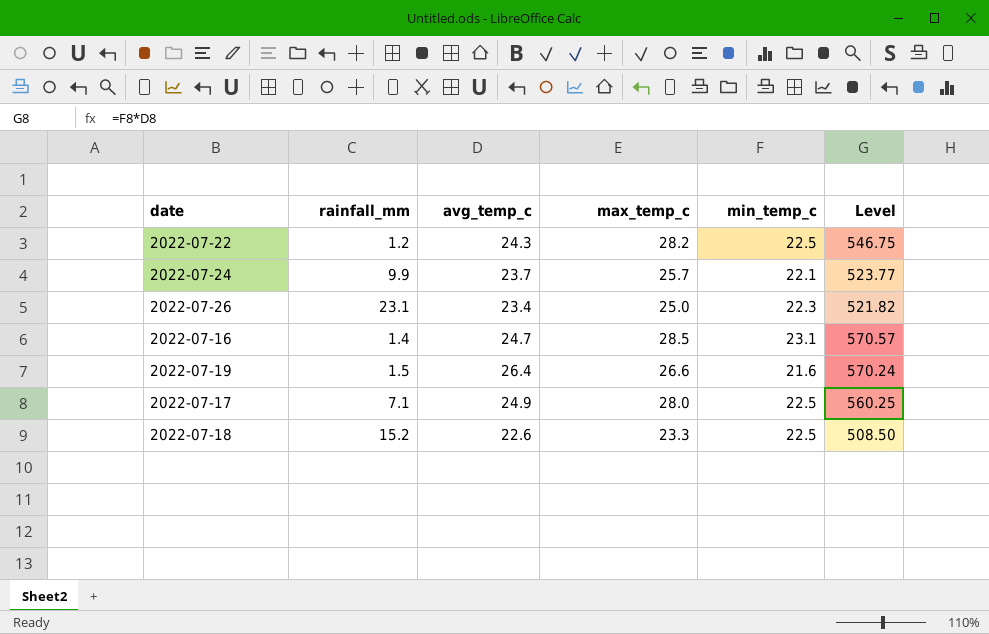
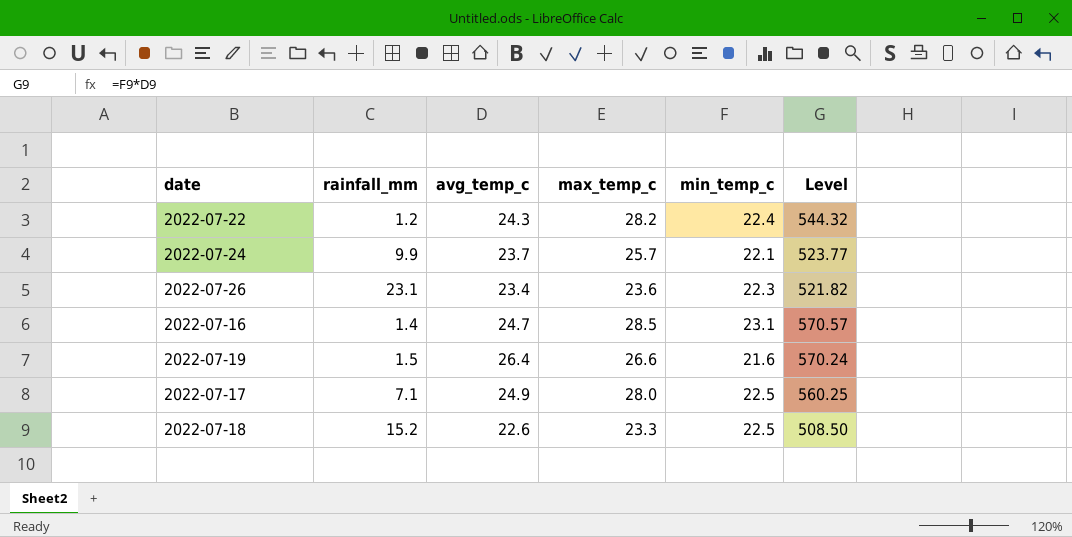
2022-07-22 | min_temp_c: 22.5 -> 22.4
2022-07-22 | Level: 546.75 -> 544.32
2022-07-26 | max_temp_c: 25.0 -> 23.6

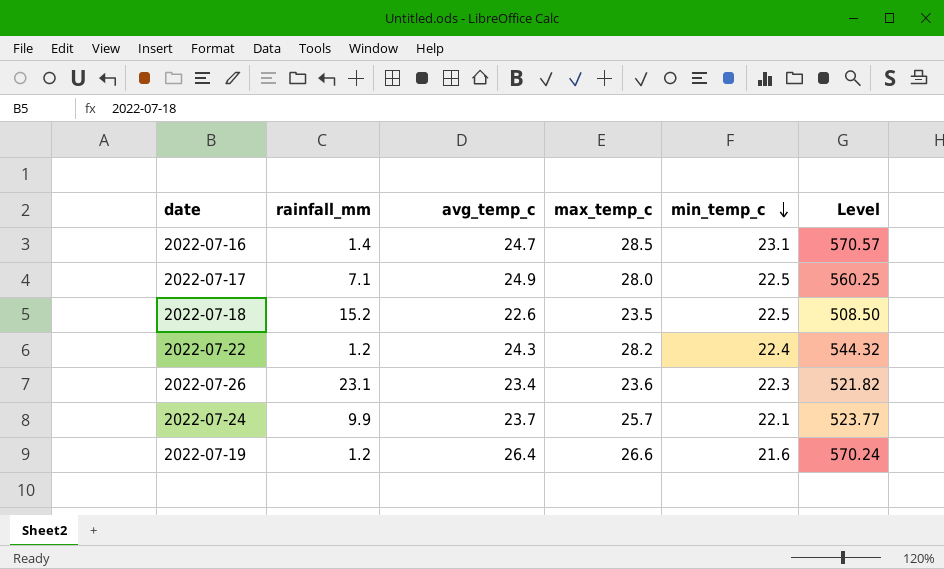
row order: none -> min_temp_c descending
2022-07-18 | max_temp_c: 23.3 -> 23.5
2022-07-19 | rainfall_mm: 1.5 -> 1.2

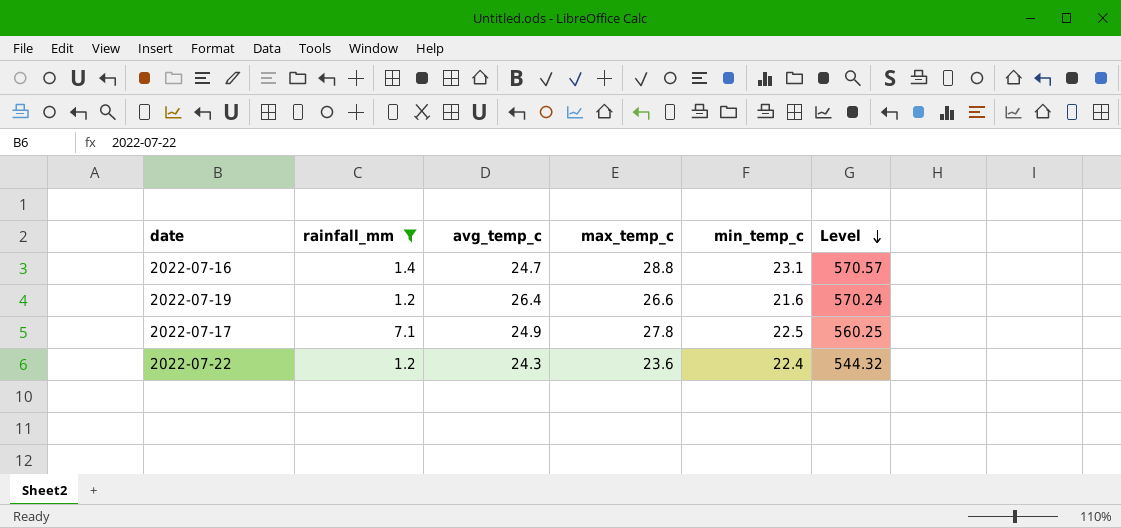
filter: none -> rainfall_mm <= 7.1
row order: min_temp_c descending -> Level descending
2022-07-16 | max_temp_c: 28.5 -> 28.8
2022-07-17 | max_temp_c: 28.0 -> 27.8
2022-07-22 | max_temp_c: 28.2 -> 23.6

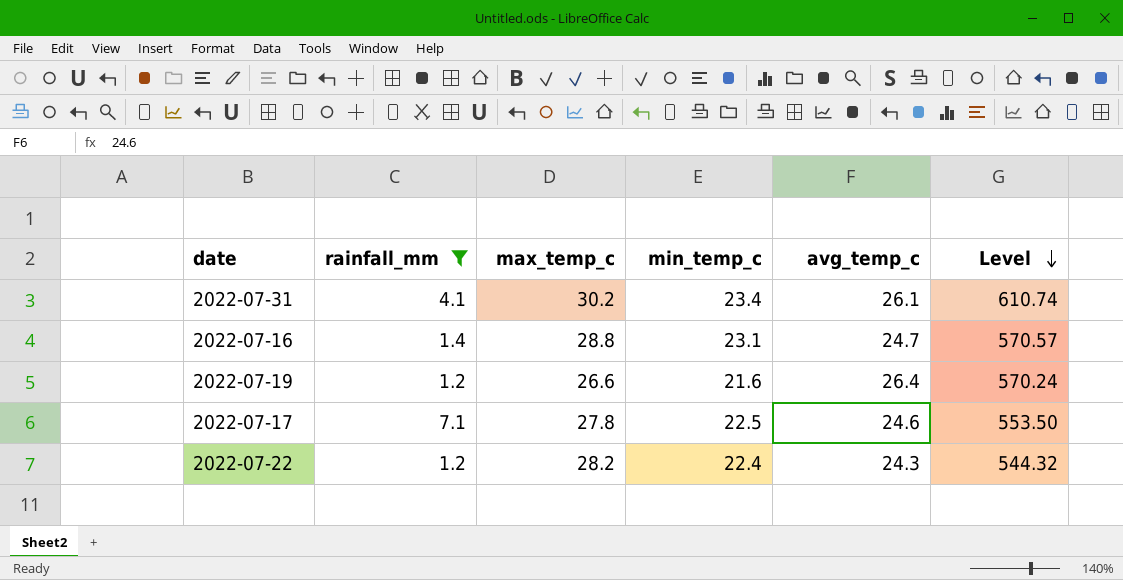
column avg_temp_c | position: 3 -> 5
row 2022-07-31: none -> 4.1 | 30.2 | 23.4 | 26.1 | 610.74
2022-07-17 | avg_temp_c: 24.9 -> 24.6
2022-07-17 | Level: 560.25 -> 553.50
2022-07-22 | max_temp_c: 23.6 -> 28.2

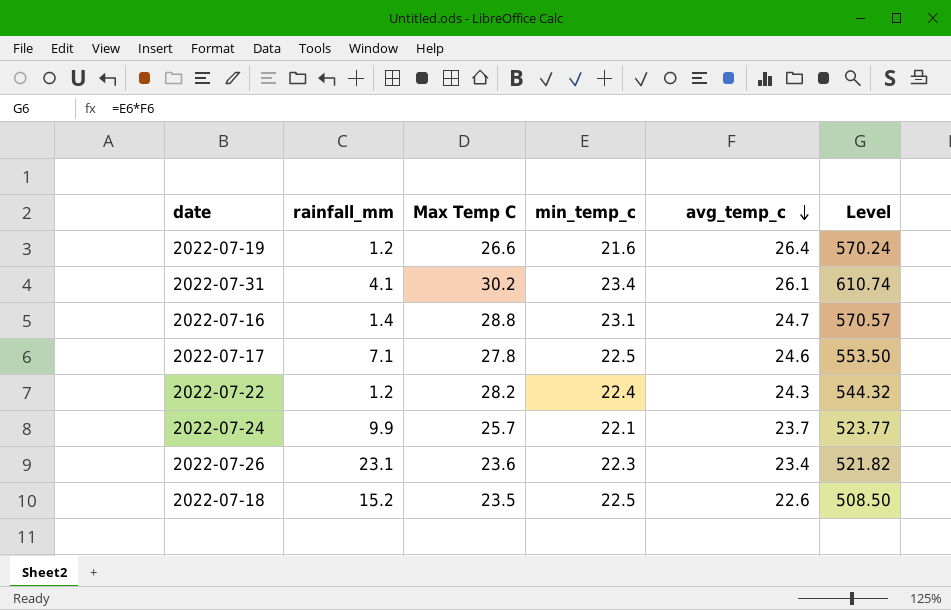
filter: rainfall_mm <= 7.1 -> none
row order: Level descending -> avg_temp_c descending
column name: max_temp_c -> Max Temp C

